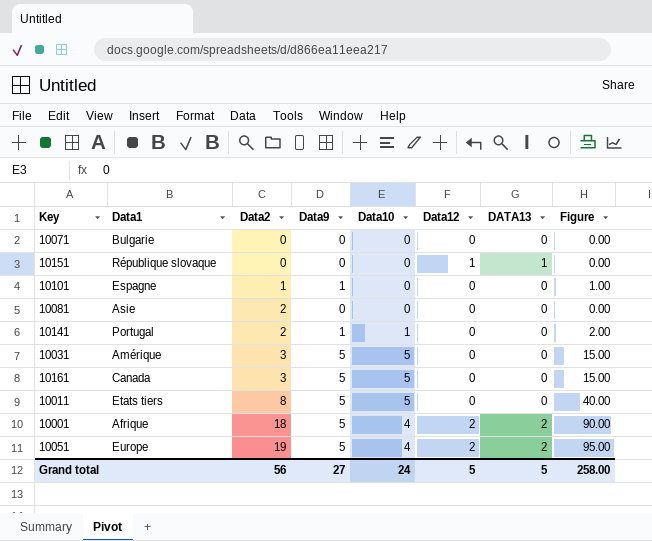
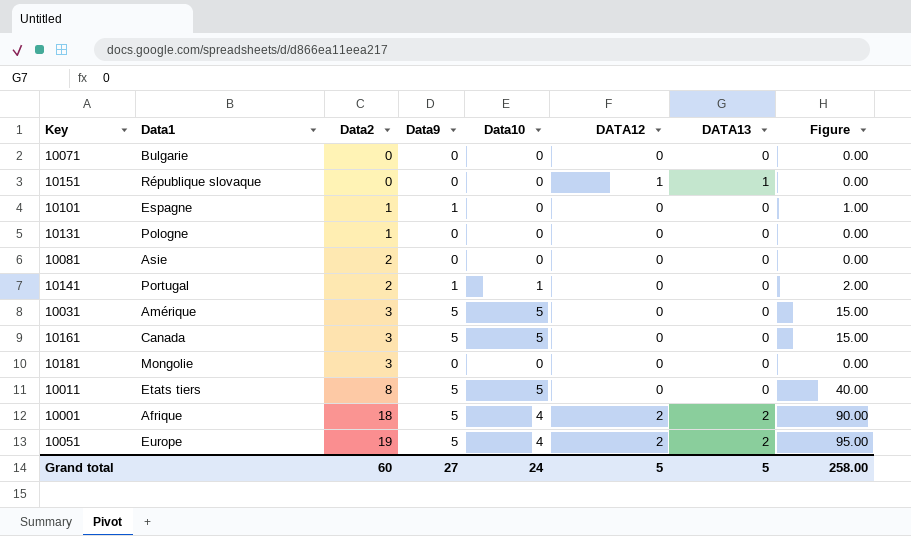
column name: Data12 -> DATA12
row 10131: none -> Pologne | 1 | 0 | 0 | 0 | 0 | 0.00
row 10181: none -> Mongolie | 3 | 0 | 0 | 0 | 0 | 0.00
Grand total | Data2: 56 -> 60

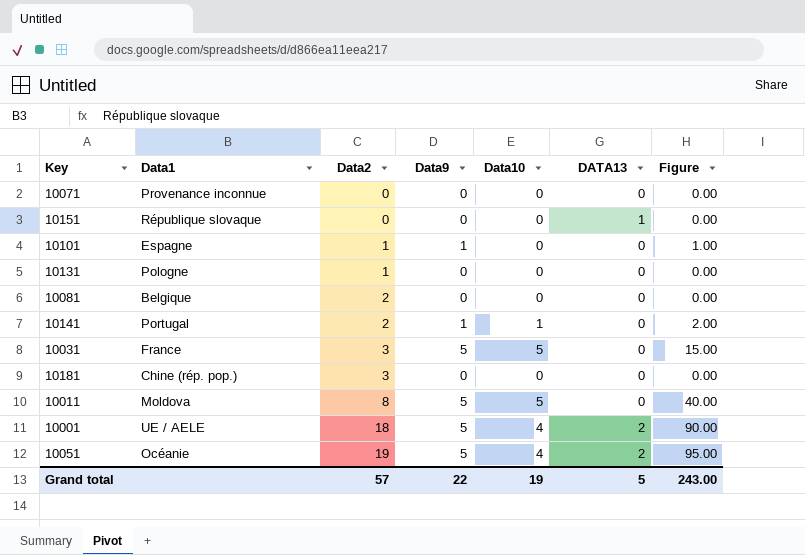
column DATA12 | position: 6 -> none
row 10161: Canada | 3 | 5 | 5 | 0 | 0 | 15.00 -> none
10071 | Data1: Bulgarie -> Provenance inconnue
10081 | Data1: Asie -> Belgique
10031 | Data1: Amérique -> France
10181 | Data1: Mongolie -> Chine (rép. pop.)
10011 | Data1: Etats tiers -> Moldova
10001 | Data1: Afrique -> UE / AELE
10051 | Data1: Europe -> Océanie
Grand total | Data2: 60 -> 57
Grand total | Data9: 27 -> 22
Grand total | Data10: 24 -> 19
Grand total | Figure: 258.00 -> 243.00

